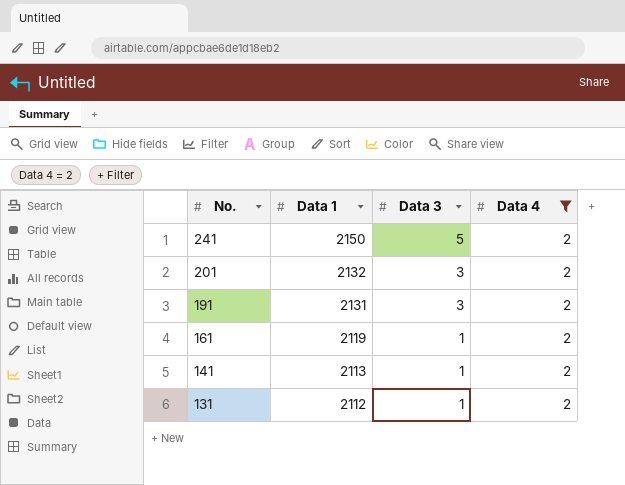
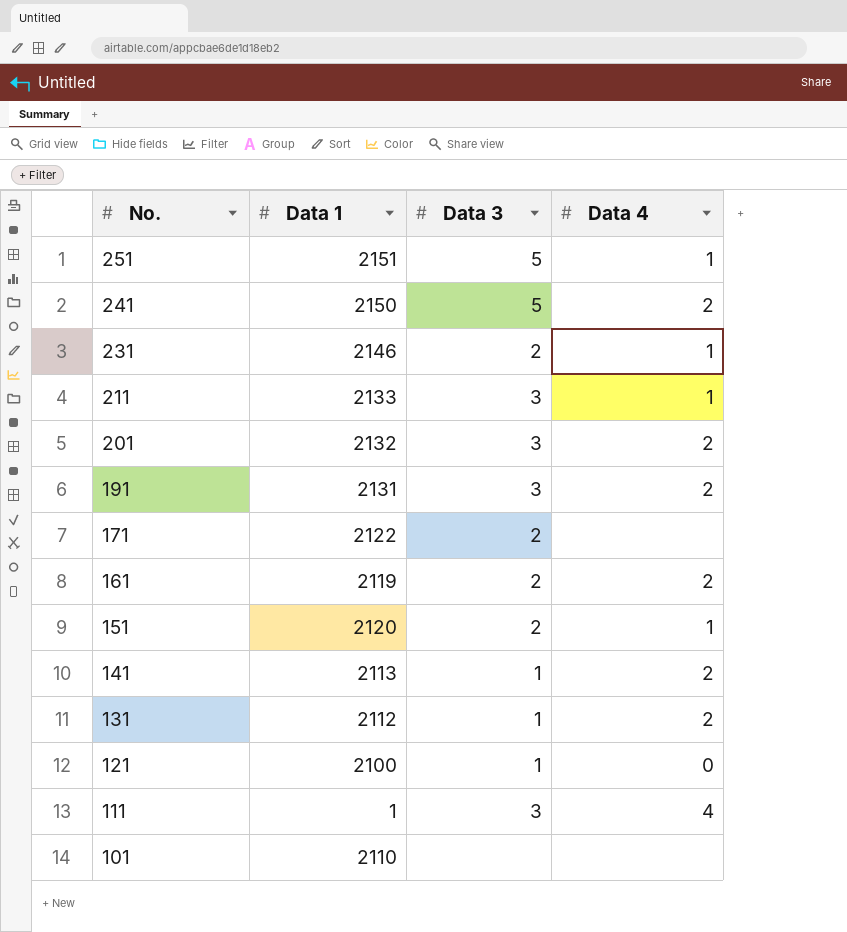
filter: Data 4 = 2 -> none
161 | Data 3: 1 -> 2

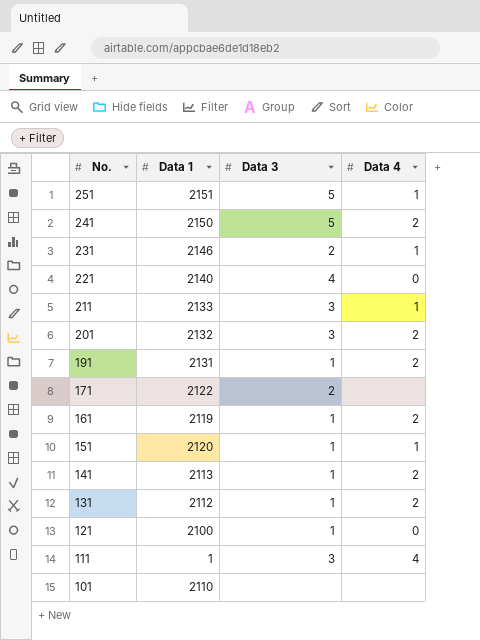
row 221: none -> 2140 | 4 | 0
191 | Data 3: 3 -> 1
161 | Data 3: 2 -> 1
151 | Data 3: 2 -> 1

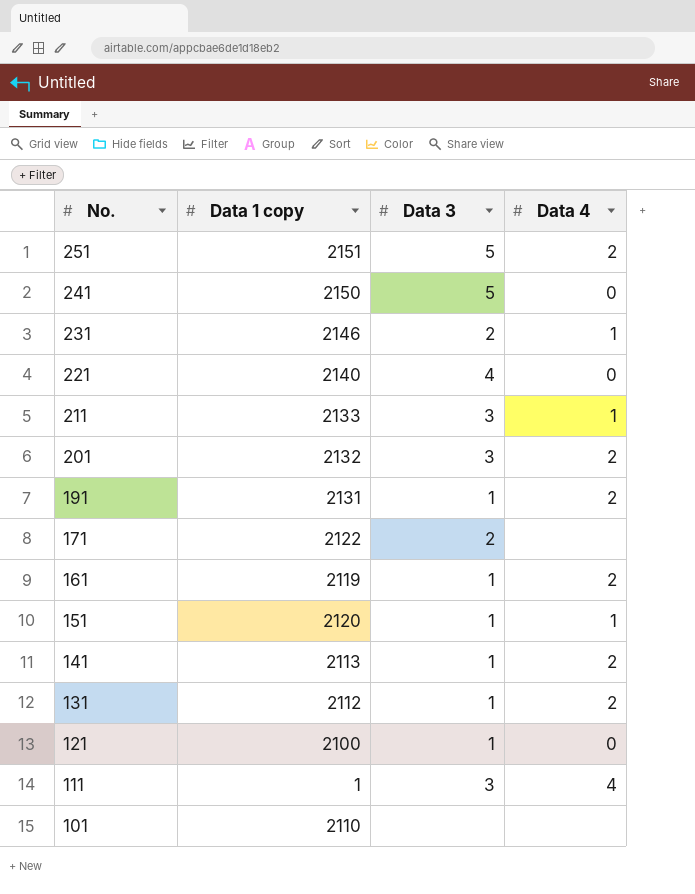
column name: Data 1 -> Data 1 copy
251 | Data 4: 1 -> 2
241 | Data 4: 2 -> 0

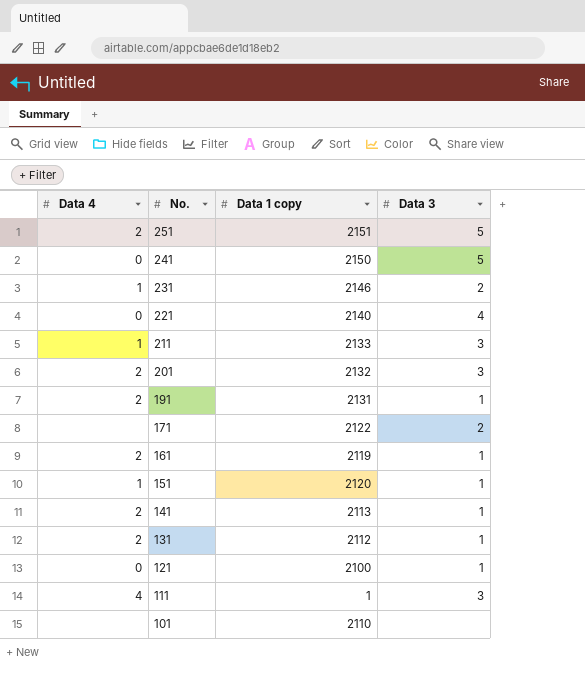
column Data 4 | position: 4 -> 1

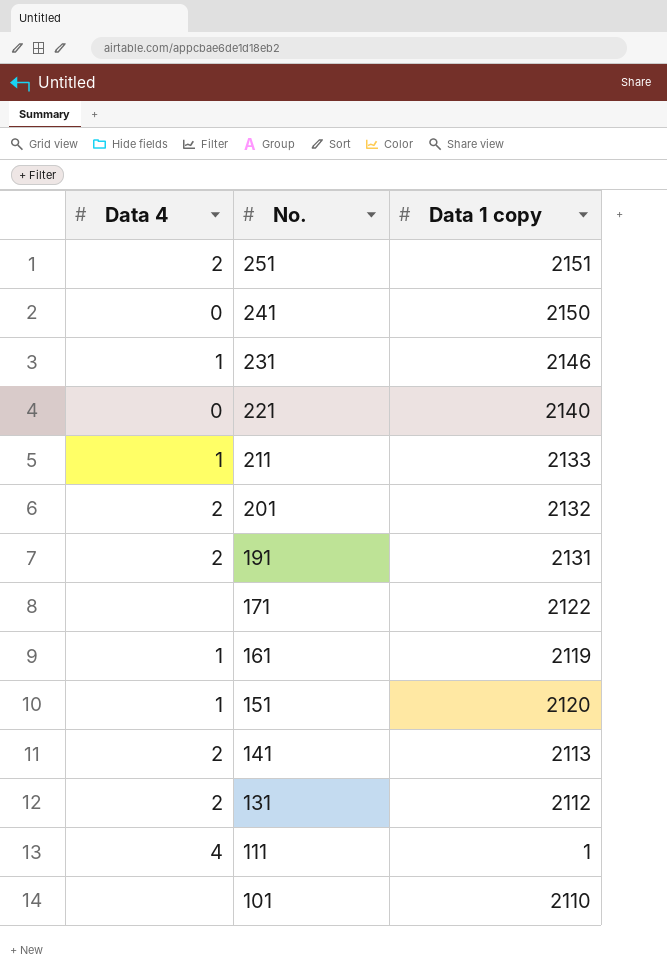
column Data 3 | position: 4 -> none
row 121: 0 | 2100 | 1 -> none
161 | Data 4: 2 -> 1

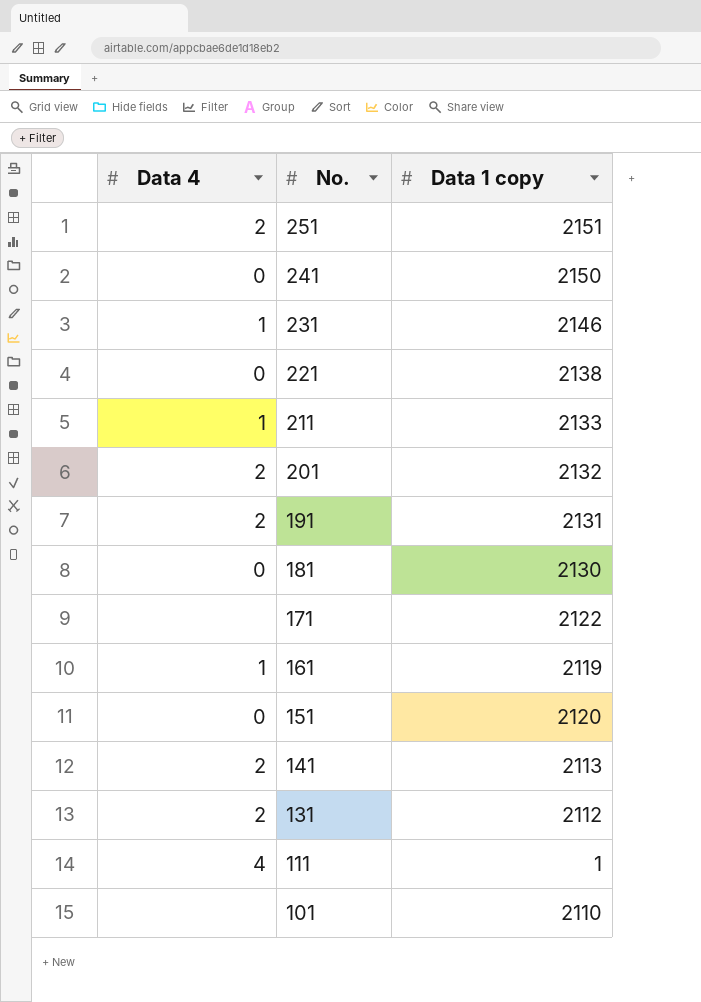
221 | Data 1 copy: 2140 -> 2138
row 181: none -> 0 | 2130
151 | Data 4: 1 -> 0

